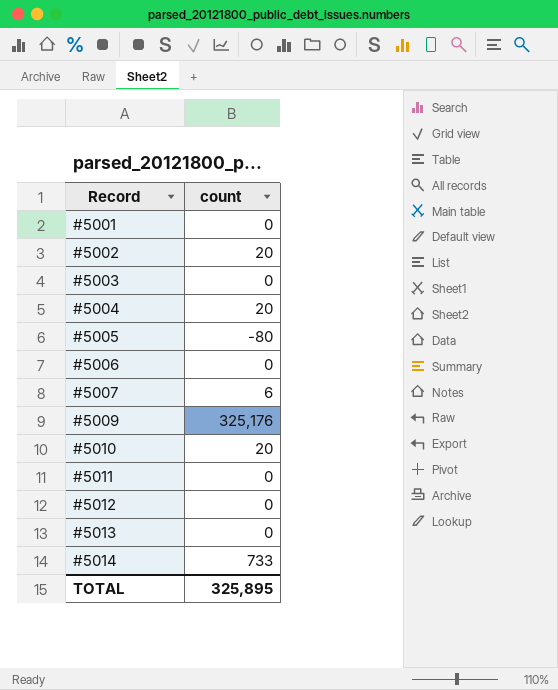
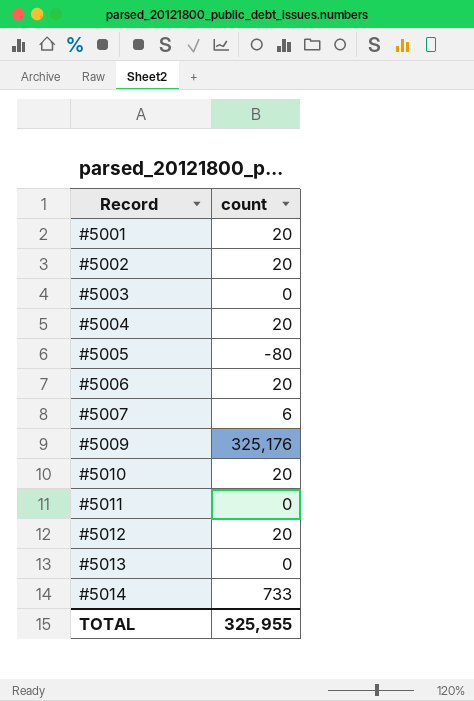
#5001 | count: 0 -> 20
#5006 | count: 0 -> 20
#5012 | count: 0 -> 20
TOTAL | count: 325,895 -> 325,955

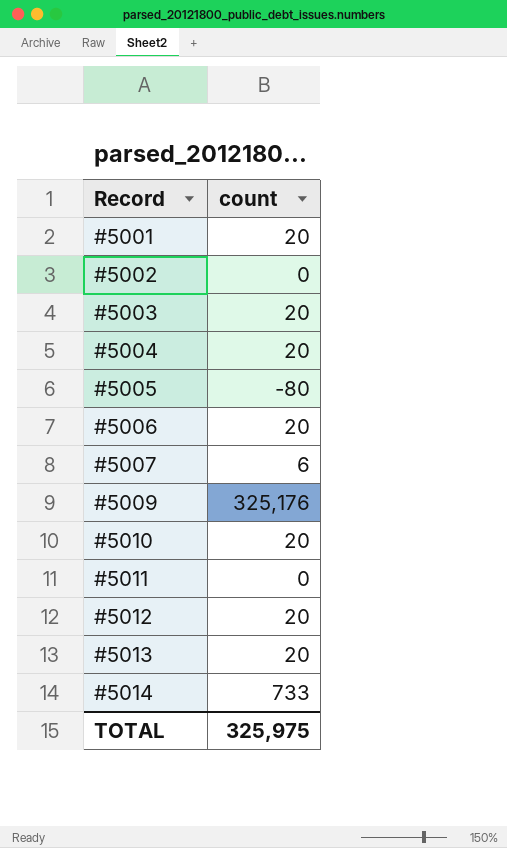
#5002 | count: 20 -> 0
#5003 | count: 0 -> 20
#5013 | count: 0 -> 20
TOTAL | count: 325,955 -> 325,975

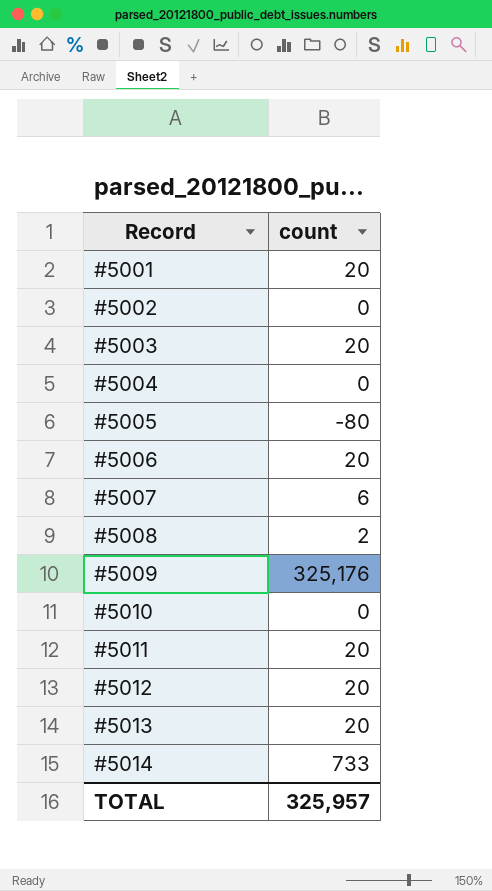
#5004 | count: 20 -> 0
row #5008: none -> 2
#5010 | count: 20 -> 0
#5011 | count: 0 -> 20
TOTAL | count: 325,975 -> 325,957

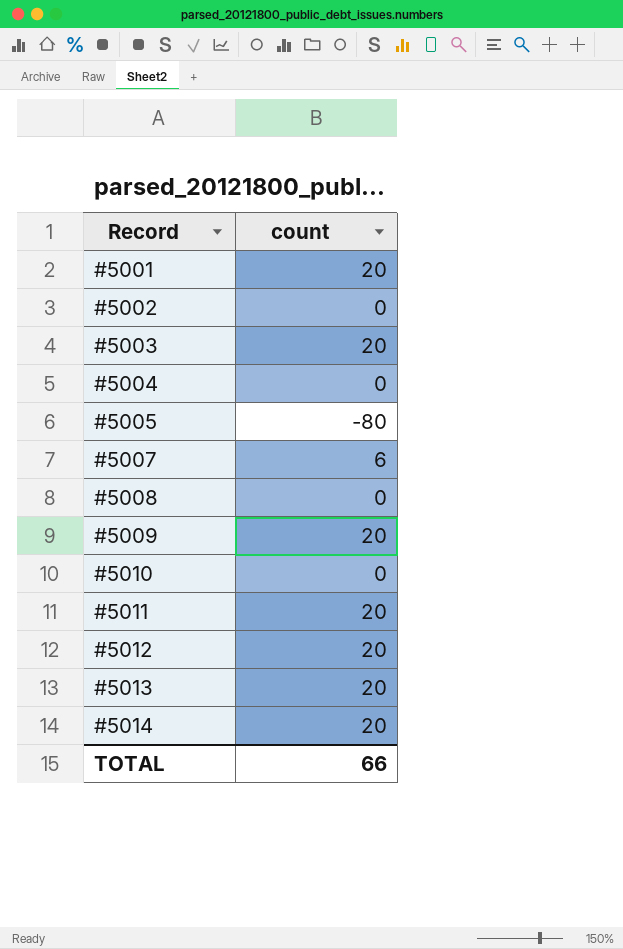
row #5006: 20 -> none
#5008 | count: 2 -> 0
#5009 | count: 325,176 -> 20
#5014 | count: 733 -> 20
TOTAL | count: 325,957 -> 66

